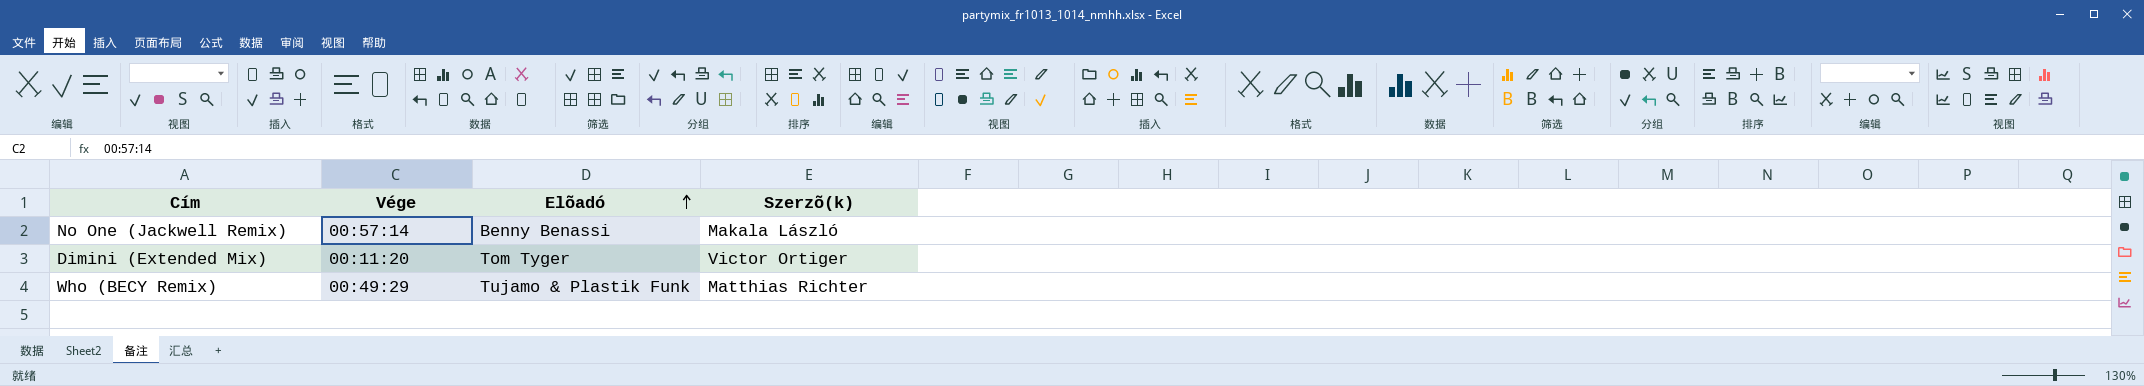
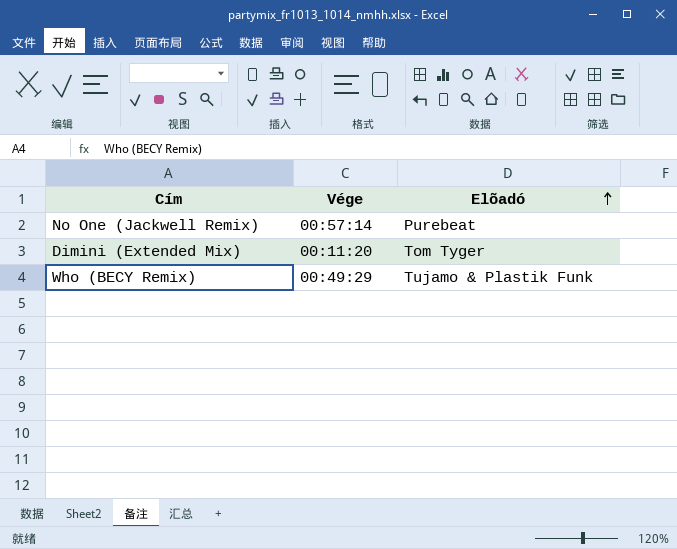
column Szerzõ(k) | position: 4 -> none
No One (Jackwell Remix) | Elõadó: Benny Benassi -> Purebeat

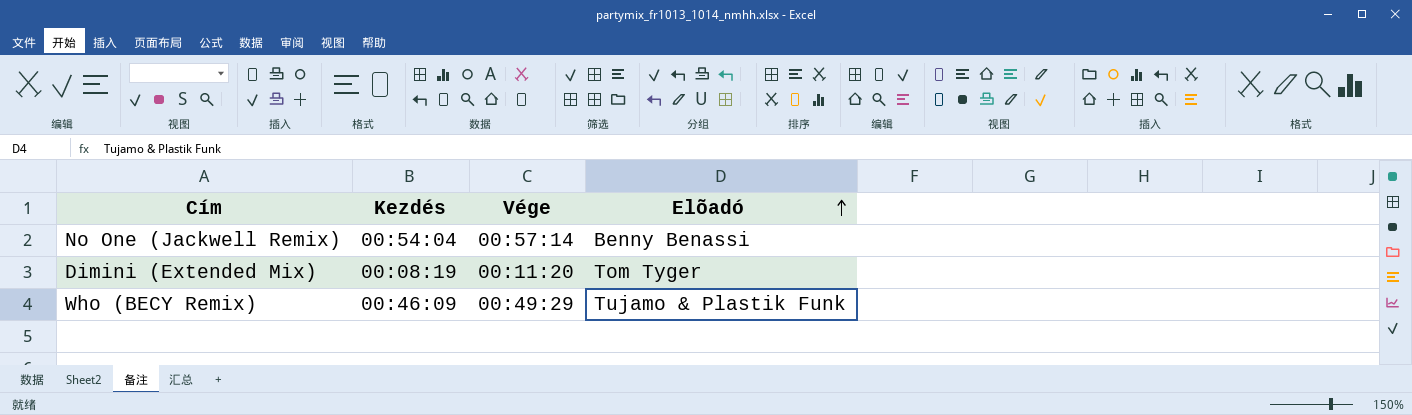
column Kezdés | position: none -> 2
No One (Jackwell Remix) | Elõadó: Purebeat -> Benny Benassi

